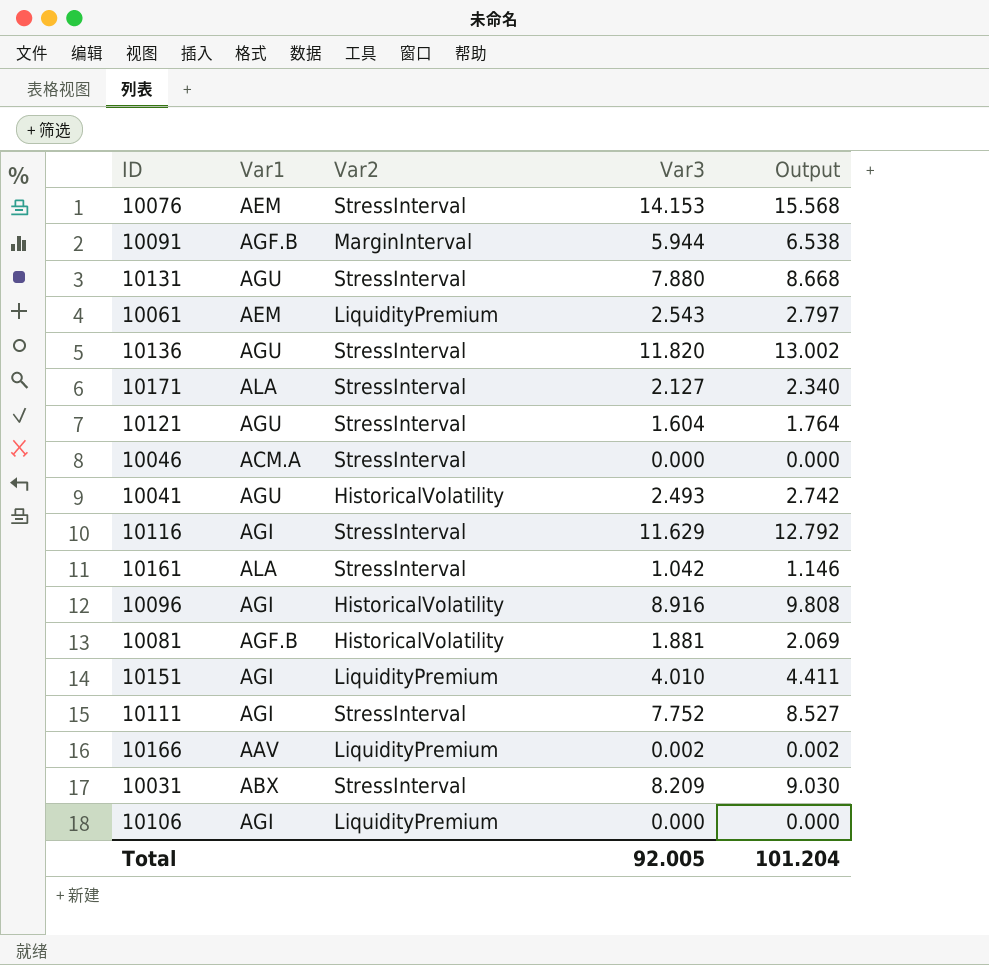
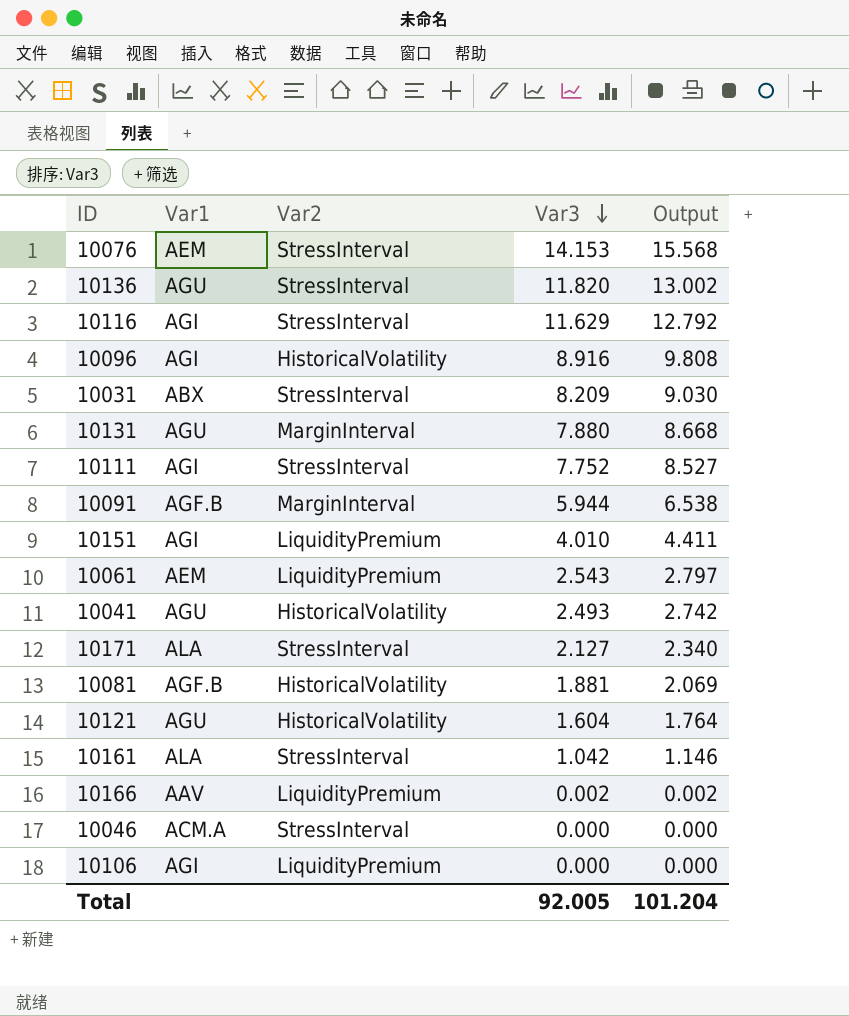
row order: none -> Var3 descending
10131 | Var2: StressInterval -> MarginInterval
10121 | Var2: StressInterval -> HistoricalVolatility

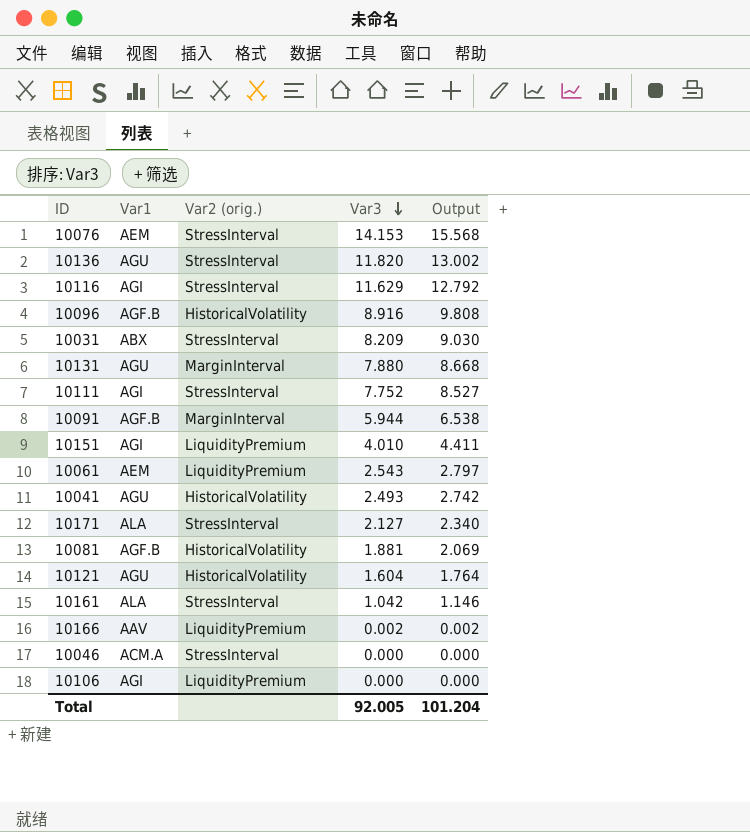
column name: Var2 -> Var2 (orig.)
10096 | Var1: AGI -> AGF.B

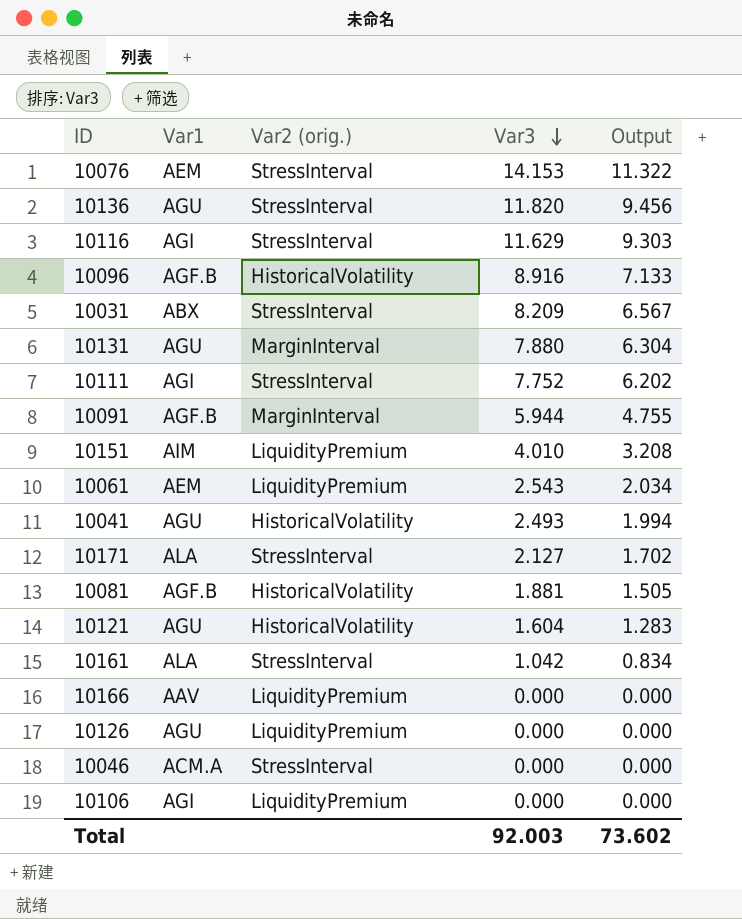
column Output | formula: [Var3] * 1.1 -> [Var3] * 0.8
10151 | Var1: AGI -> AIM
10166 | Var3: 0.002 -> 0.000
row 10126: none -> AGU | LiquidityPremium | 0.000 | 0.000
Total | Var3: 92.005 -> 92.003
Total | Output: 101.204 -> 73.602

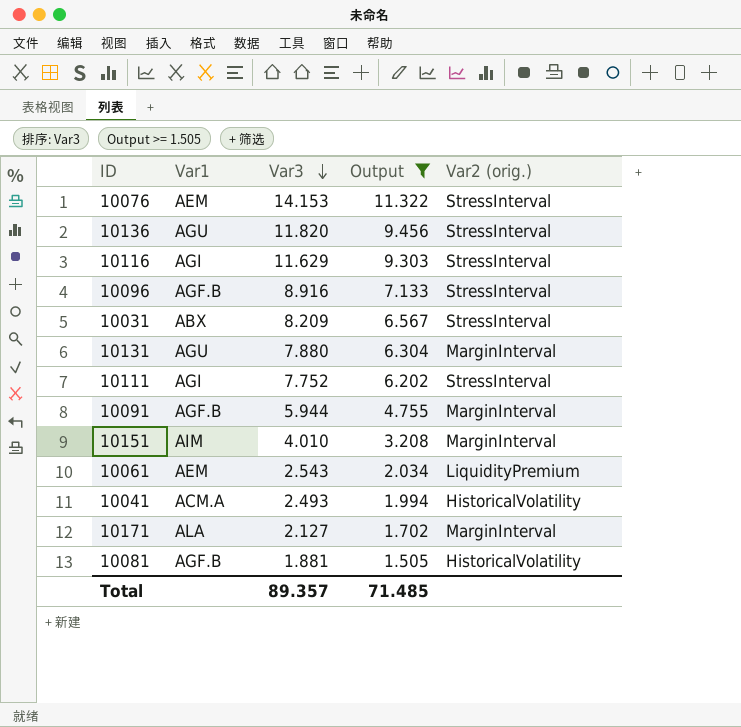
filter: none -> Output >= 1.505
column Var2 (orig.) | position: 3 -> 5
10096 | Var2 (orig.): HistoricalVolatility -> StressInterval
10151 | Var2 (orig.): LiquidityPremium -> MarginInterval
10041 | Var1: AGU -> ACM.A
10171 | Var2 (orig.): StressInterval -> MarginInterval
Total | Var3: 92.003 -> 89.357
Total | Output: 73.602 -> 71.485

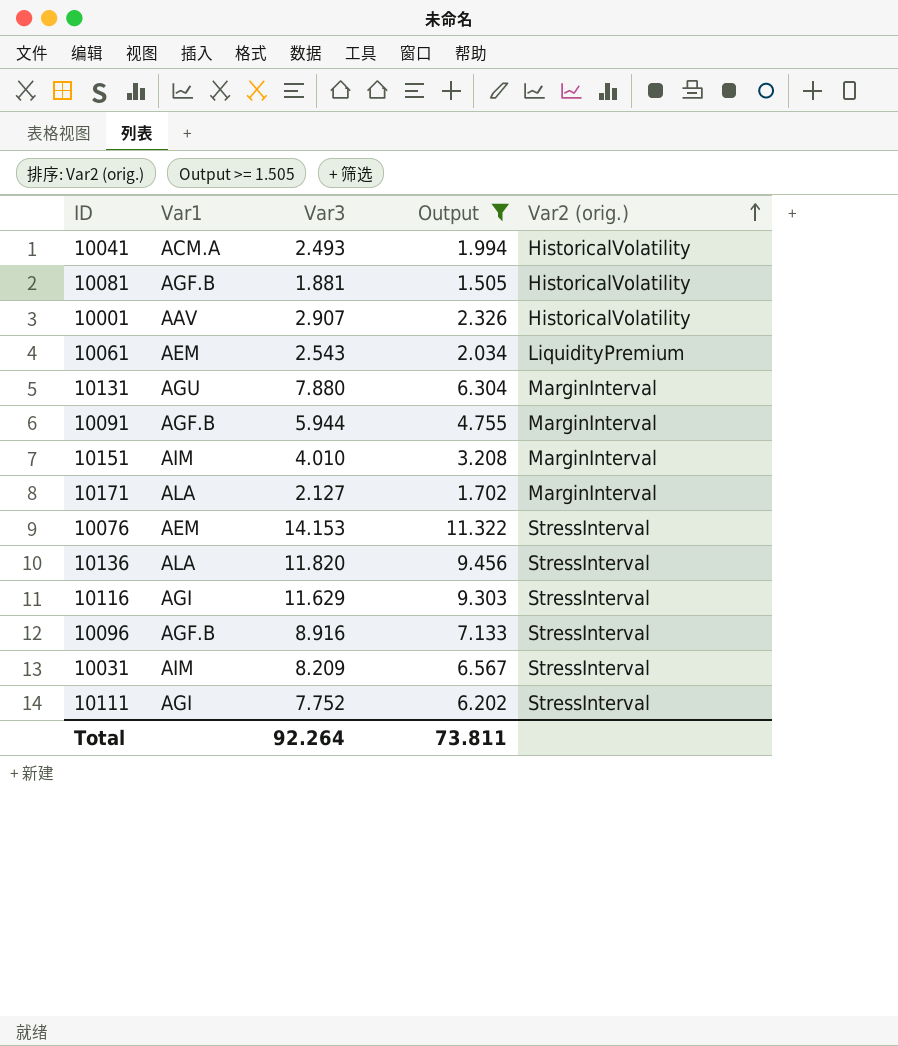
row order: Var3 descending -> Var2 (orig.) ascending
row 10001: none -> AAV | 2.907 | 2.326 | HistoricalVolatility
10136 | Var1: AGU -> ALA
10031 | Var1: ABX -> AIM
Total | Var3: 89.357 -> 92.264
Total | Output: 71.485 -> 73.811

